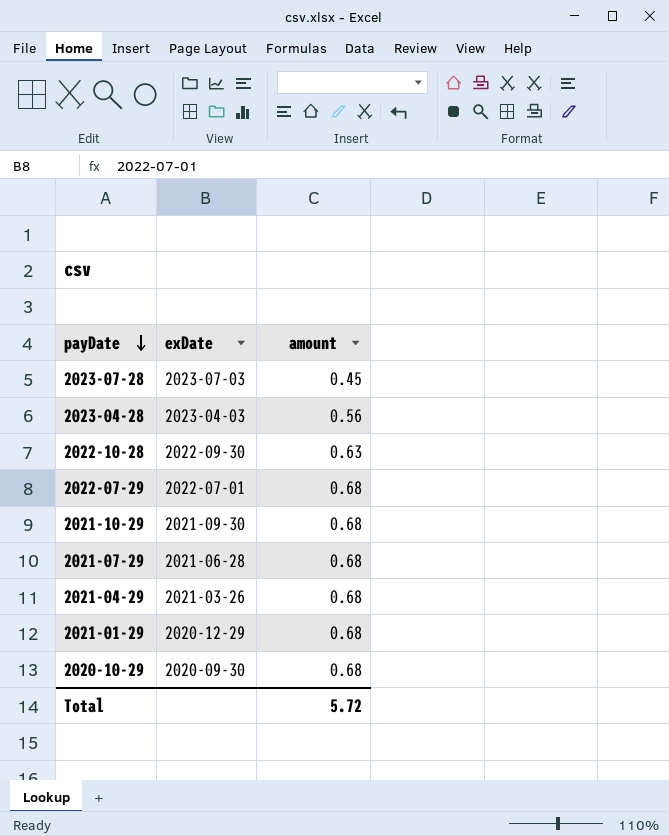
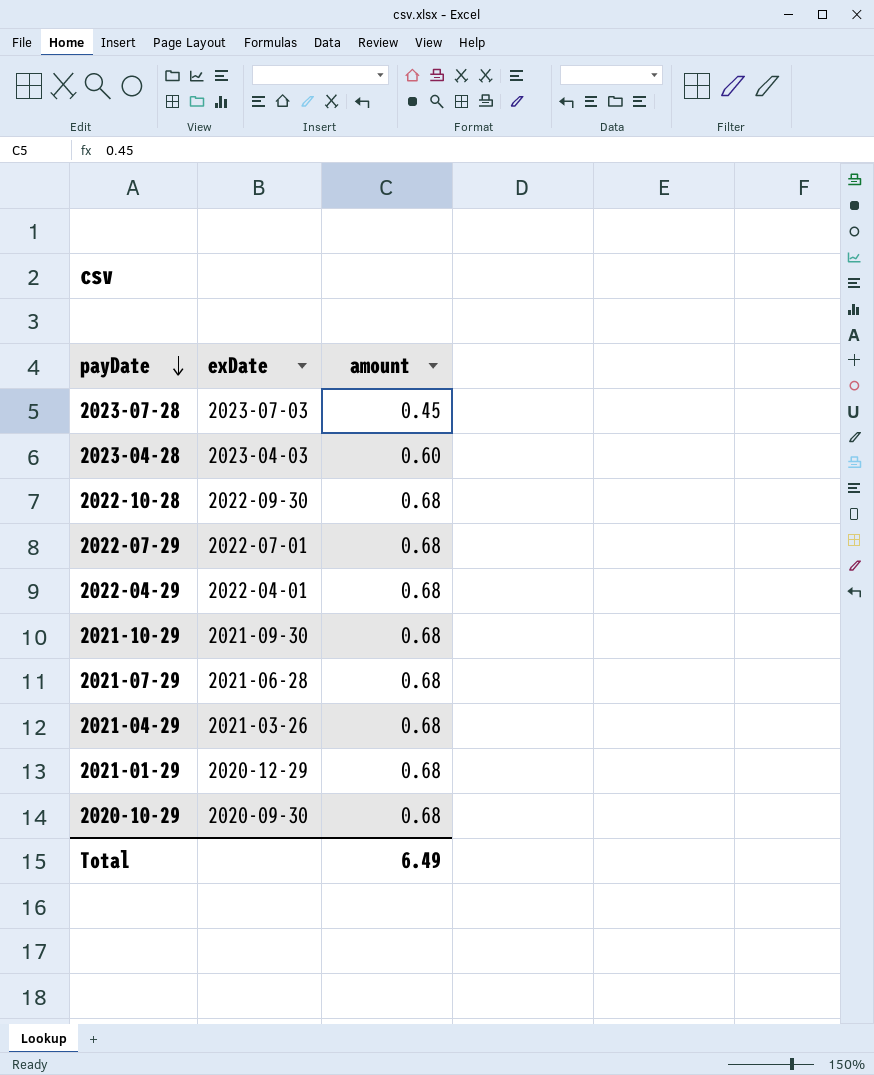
2023-04-28 | amount: 0.56 -> 0.60
2022-10-28 | amount: 0.63 -> 0.68
row 2022-04-29: none -> 2022-04-01 | 0.68
Total | amount: 5.72 -> 6.49

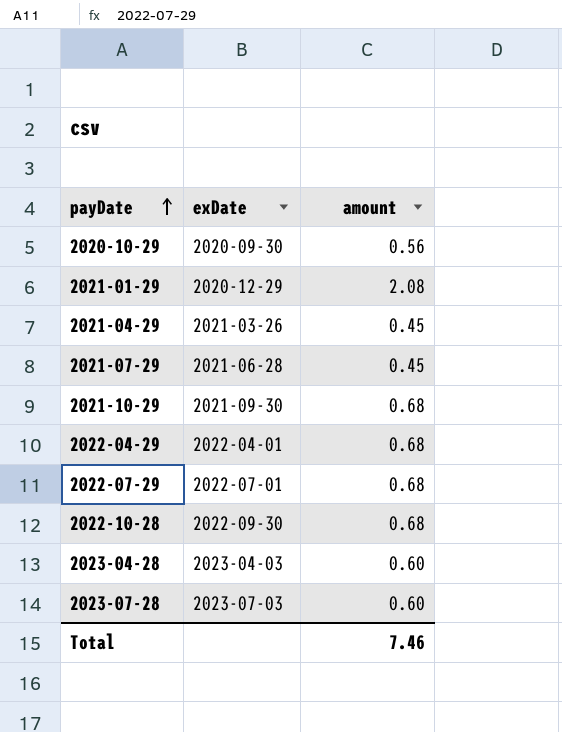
row order: payDate descending -> payDate ascending
2020-10-29 | amount: 0.68 -> 0.56
2021-01-29 | amount: 0.68 -> 2.08
2021-04-29 | amount: 0.68 -> 0.45
2021-07-29 | amount: 0.68 -> 0.45
2023-07-28 | amount: 0.45 -> 0.60
Total | amount: 6.49 -> 7.46

